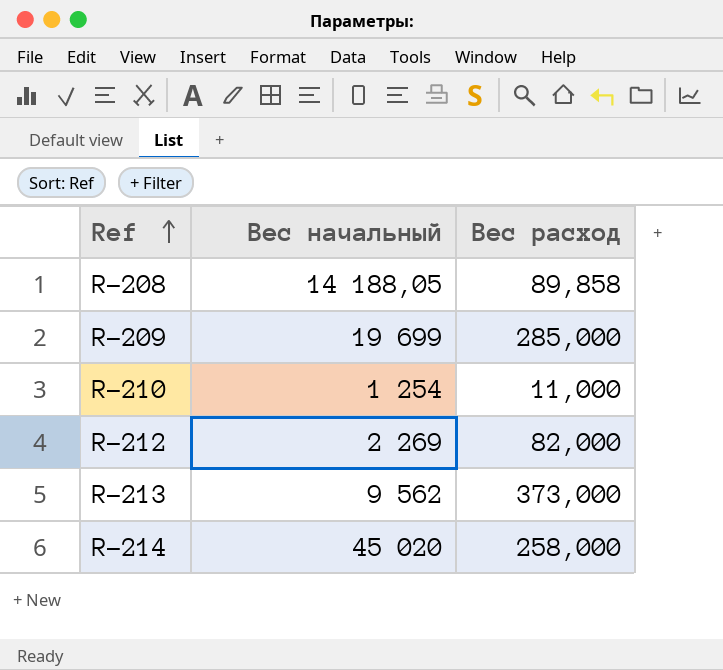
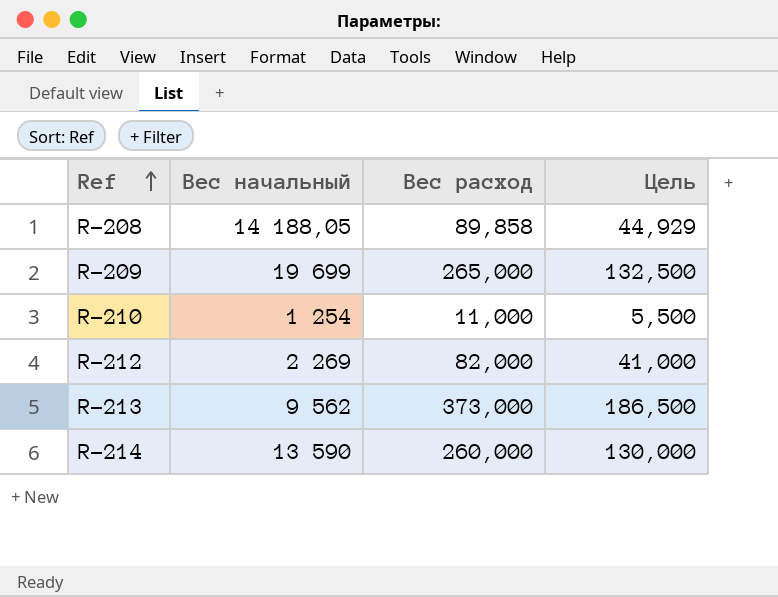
column Цель | formula: none -> [Вес расход] * 0,5
R-209 | Вес расход: 285,000 -> 265,000
R-214 | Вес начальный: 45 020 -> 13 590
R-214 | Вес расход: 258,000 -> 260,000

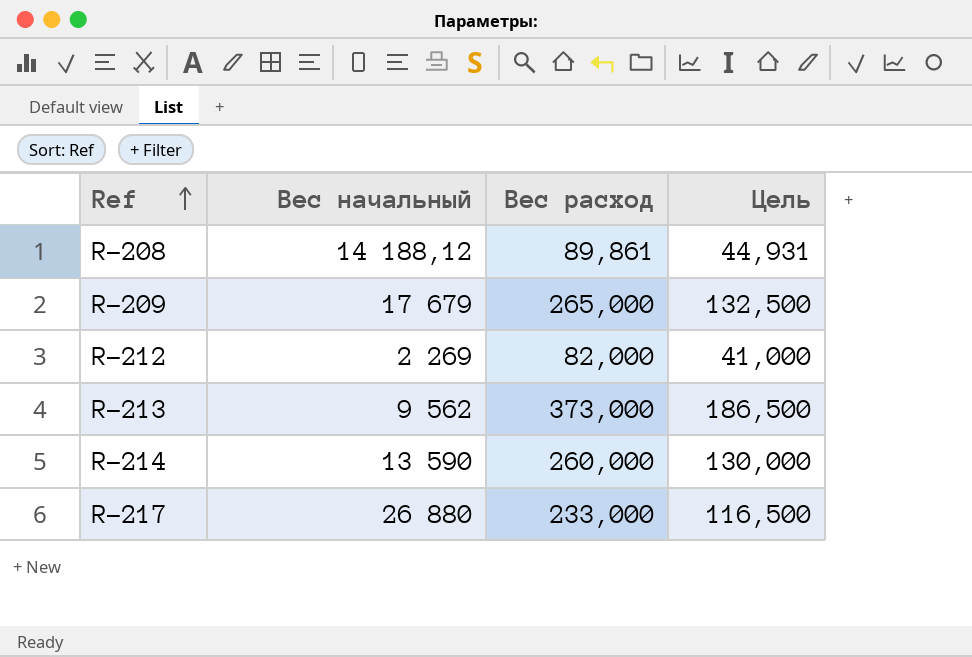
row R-210: 1 254 | 11,000 | 5,500 -> none
R-208 | Вес начальный: 14 188,05 -> 14 188,12
R-208 | Вес расход: 89,858 -> 89,861
R-208 | Цель: 44,929 -> 44,931
R-209 | Вес начальный: 19 699 -> 17 679
row R-217: none -> 26 880 | 233,000 | 116,500

